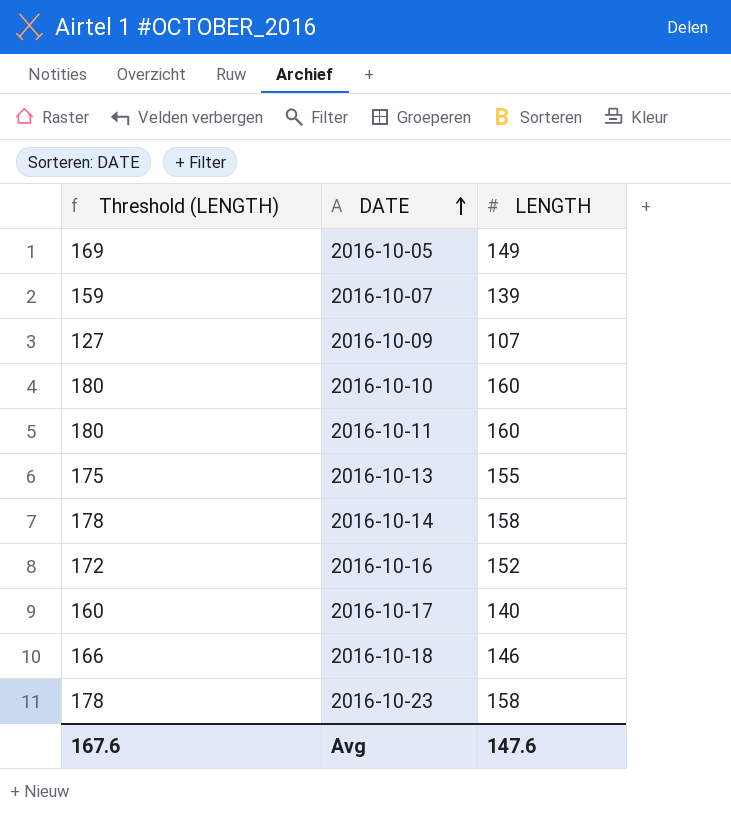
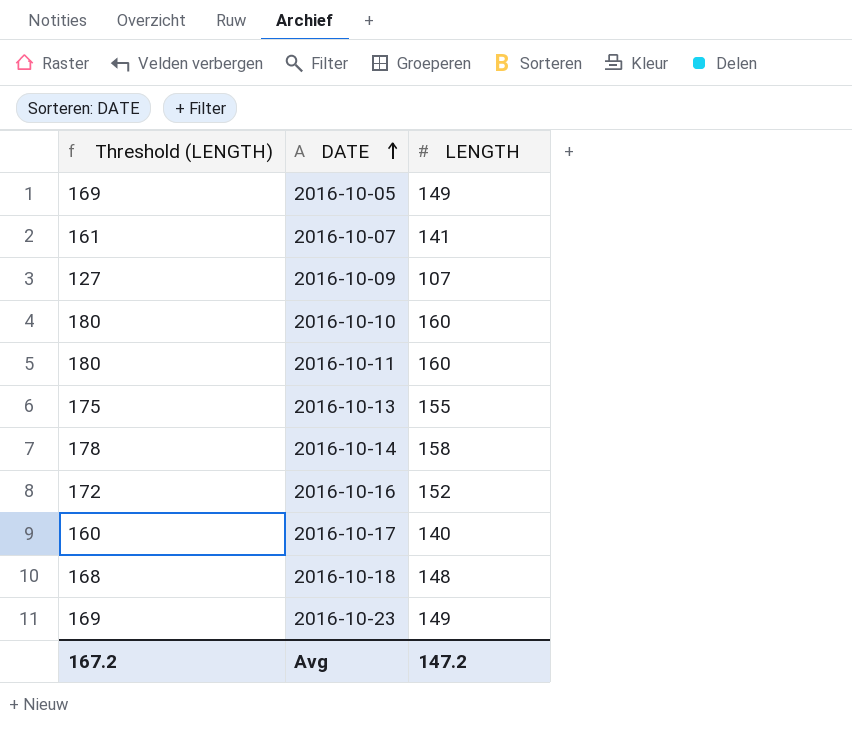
2016-10-07 | Threshold (LENGTH): 159 -> 161
2016-10-07 | LENGTH: 139 -> 141
2016-10-18 | Threshold (LENGTH): 166 -> 168
2016-10-18 | LENGTH: 146 -> 148
2016-10-23 | Threshold (LENGTH): 178 -> 169
2016-10-23 | LENGTH: 158 -> 149
Avg | Threshold (LENGTH): 167.6 -> 167.2
Avg | LENGTH: 147.6 -> 147.2

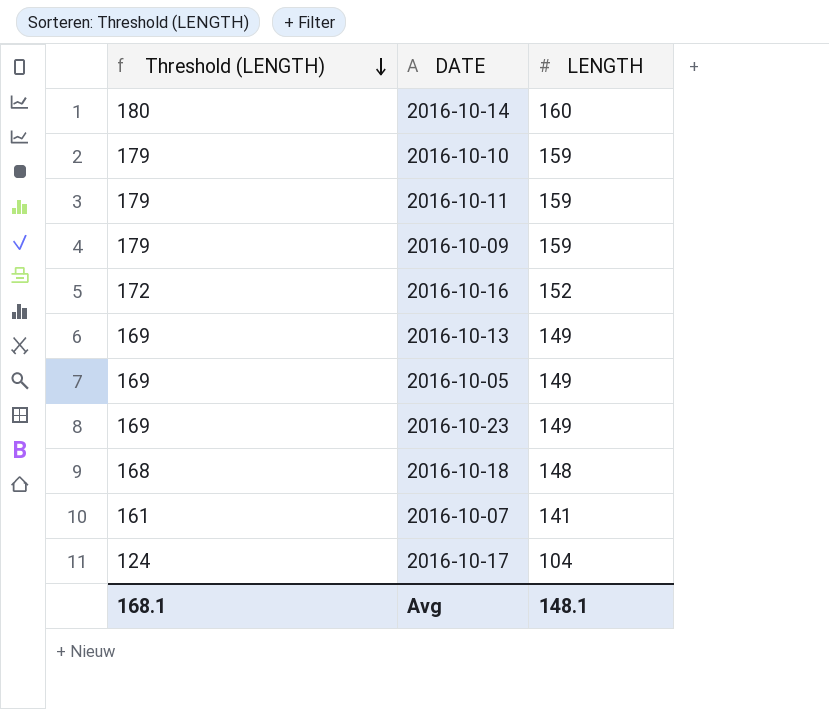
row order: DATE ascending -> Threshold (LENGTH) descending
2016-10-14 | Threshold (LENGTH): 178 -> 180
2016-10-14 | LENGTH: 158 -> 160
2016-10-10 | Threshold (LENGTH): 180 -> 179
2016-10-10 | LENGTH: 160 -> 159
2016-10-11 | Threshold (LENGTH): 180 -> 179
2016-10-11 | LENGTH: 160 -> 159
2016-10-09 | Threshold (LENGTH): 127 -> 179
2016-10-09 | LENGTH: 107 -> 159
2016-10-13 | Threshold (LENGTH): 175 -> 169
2016-10-13 | LENGTH: 155 -> 149
2016-10-17 | Threshold (LENGTH): 160 -> 124
2016-10-17 | LENGTH: 140 -> 104
Avg | Threshold (LENGTH): 167.2 -> 168.1
Avg | LENGTH: 147.2 -> 148.1

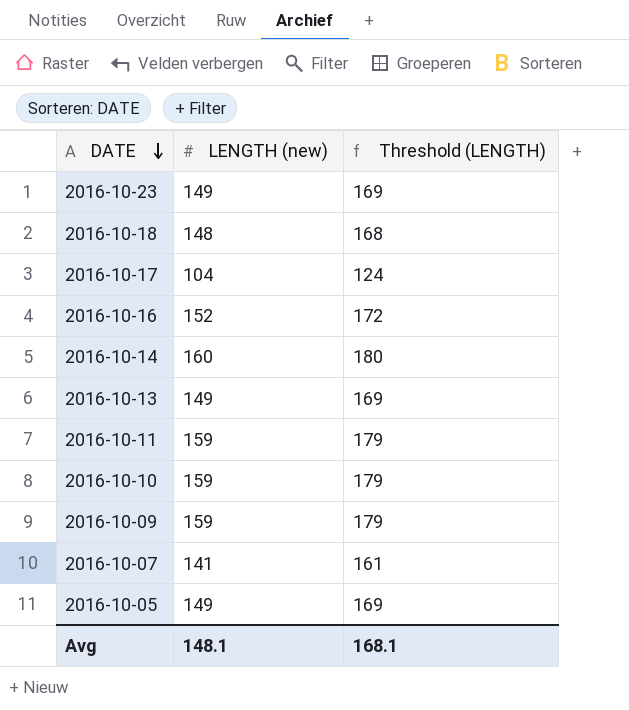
row order: Threshold (LENGTH) descending -> DATE descending
column name: LENGTH -> LENGTH (new)
column Threshold (LENGTH) | position: 1 -> 3

